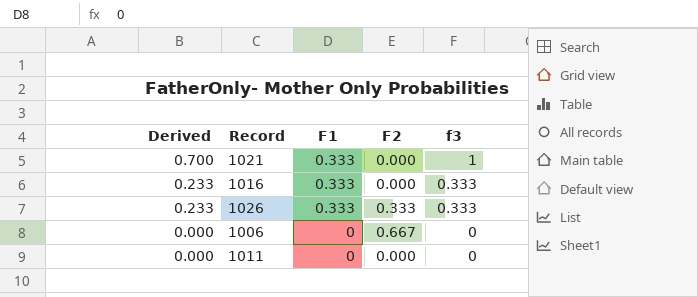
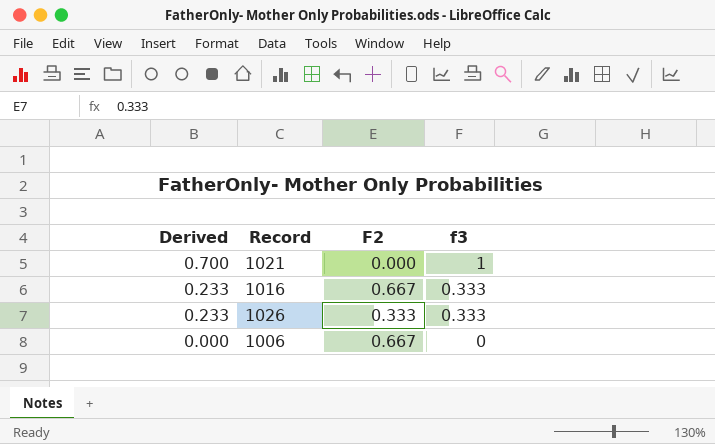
column F1 | position: 3 -> none
row 1011: 0.000 | 0 | 0.000 | 0 -> none
1016 | F2: 0.000 -> 0.667

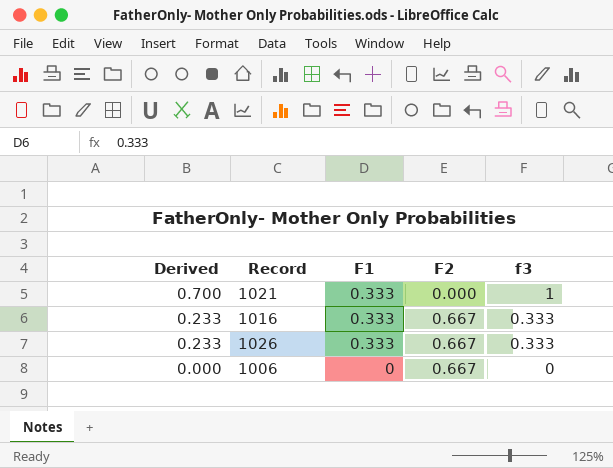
column F1 | position: none -> 3
1026 | F2: 0.333 -> 0.667

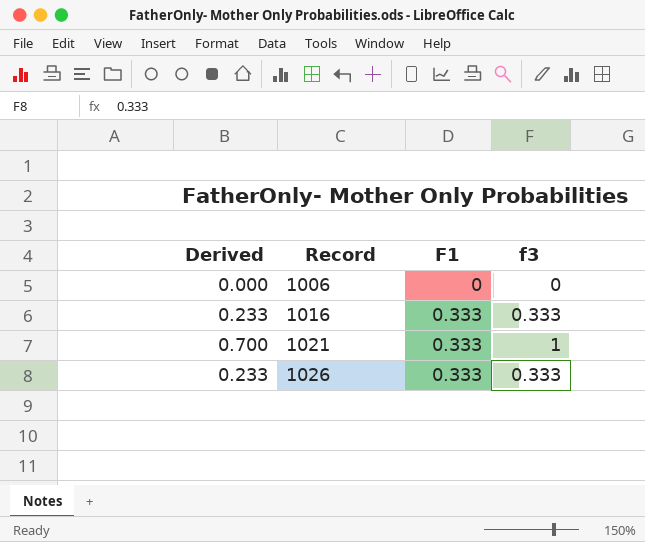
row order: Derived descending -> Record ascending
column F2 | position: 4 -> none

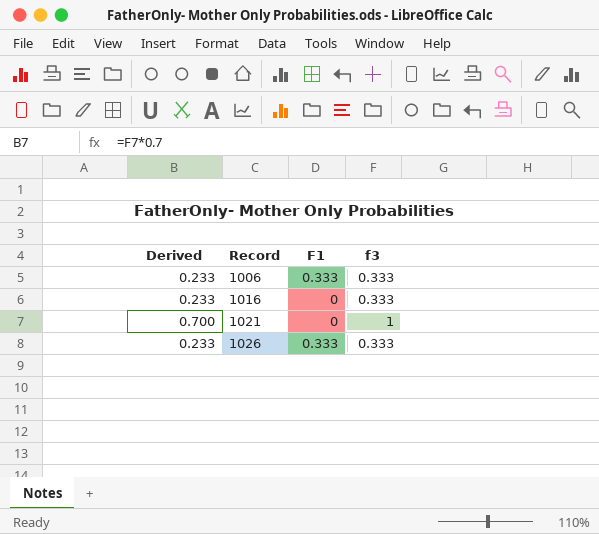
1006 | Derived: 0.000 -> 0.233
1006 | F1: 0 -> 0.333
1006 | f3: 0 -> 0.333
1016 | F1: 0.333 -> 0
1021 | F1: 0.333 -> 0

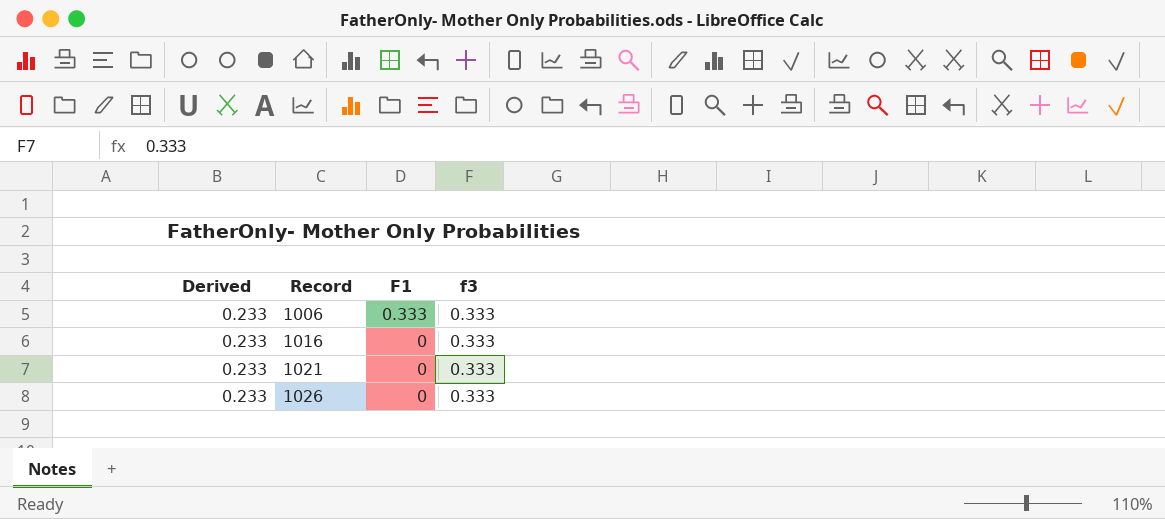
1021 | Derived: 0.700 -> 0.233
1021 | f3: 1 -> 0.333
1026 | F1: 0.333 -> 0

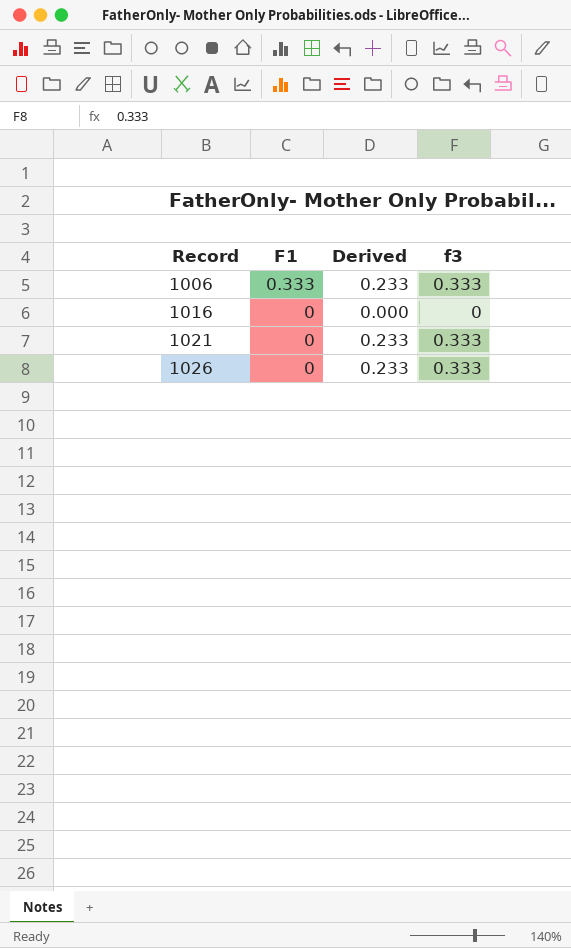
column Derived | position: 1 -> 3
1016 | Derived: 0.233 -> 0.000
1016 | f3: 0.333 -> 0

